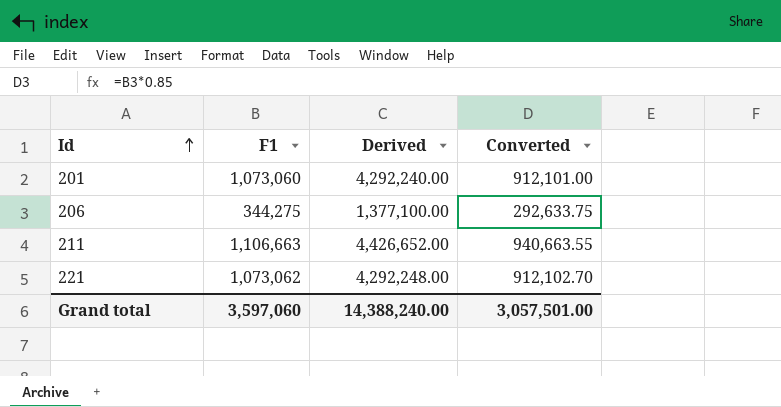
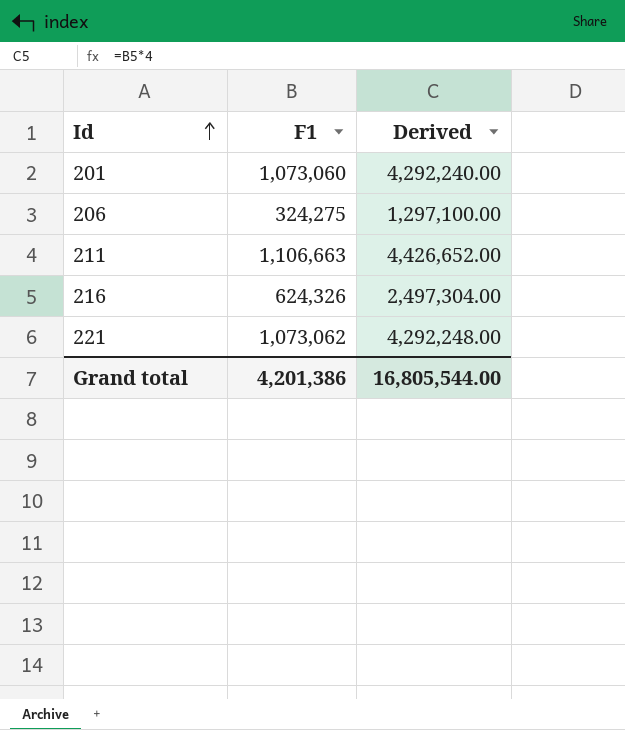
column Converted | formula: [F1] * 0.85 -> none
206 | F1: 344,275 -> 324,275
206 | Derived: 1,377,100.00 -> 1,297,100.00
row 216: none -> 624,326 | 2,497,304.00
Grand total | F1: 3,597,060 -> 4,201,386
Grand total | Derived: 14,388,240.00 -> 16,805,544.00

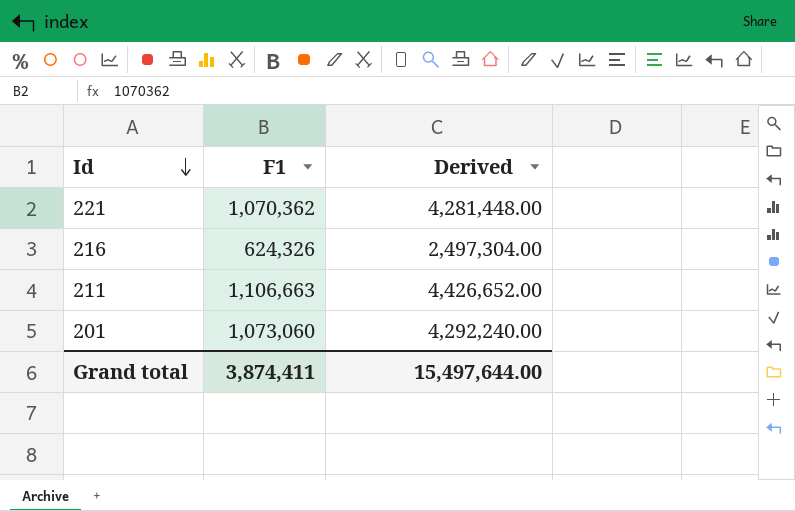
row order: Id ascending -> Id descending
row 206: 324,275 | 1,297,100.00 -> none
221 | F1: 1,073,062 -> 1,070,362
221 | Derived: 4,292,248.00 -> 4,281,448.00
Grand total | F1: 4,201,386 -> 3,874,411
Grand total | Derived: 16,805,544.00 -> 15,497,644.00

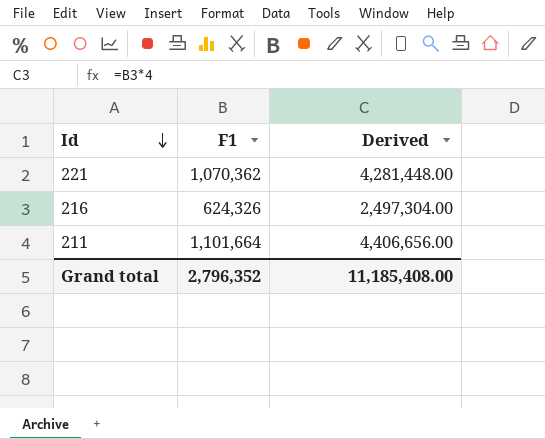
row 201: 1,073,060 | 4,292,240.00 -> none
211 | F1: 1,106,663 -> 1,101,664
211 | Derived: 4,426,652.00 -> 4,406,656.00
Grand total | F1: 3,874,411 -> 2,796,352
Grand total | Derived: 15,497,644.00 -> 11,185,408.00

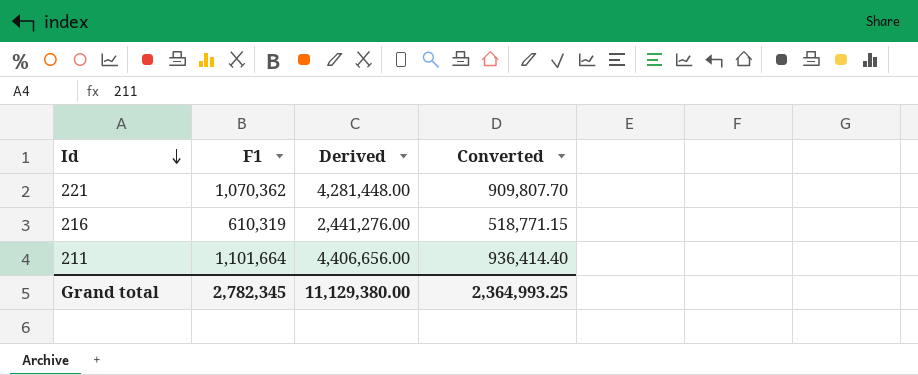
column Converted | formula: none -> [F1] * 0.85
216 | F1: 624,326 -> 610,319
216 | Derived: 2,497,304.00 -> 2,441,276.00
Grand total | F1: 2,796,352 -> 2,782,345
Grand total | Derived: 11,185,408.00 -> 11,129,380.00

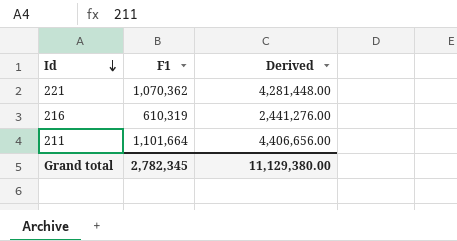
column Converted | formula: [F1] * 0.85 -> none

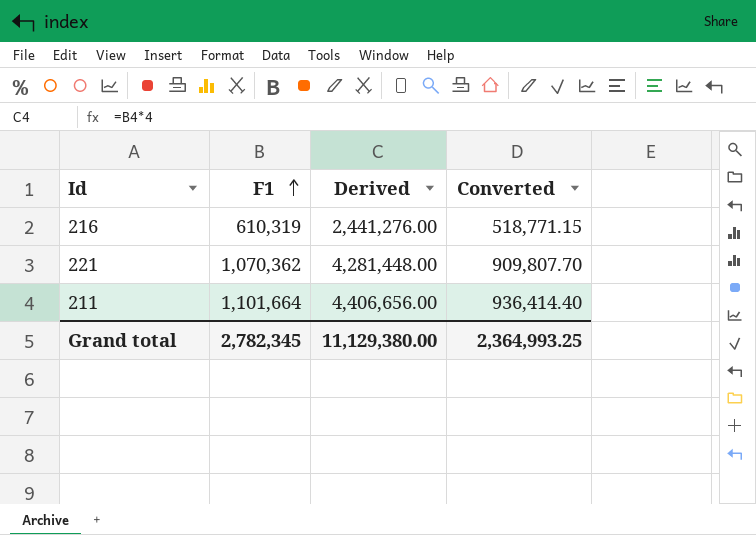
row order: Id descending -> F1 ascending
column Converted | formula: none -> [F1] * 0.85

